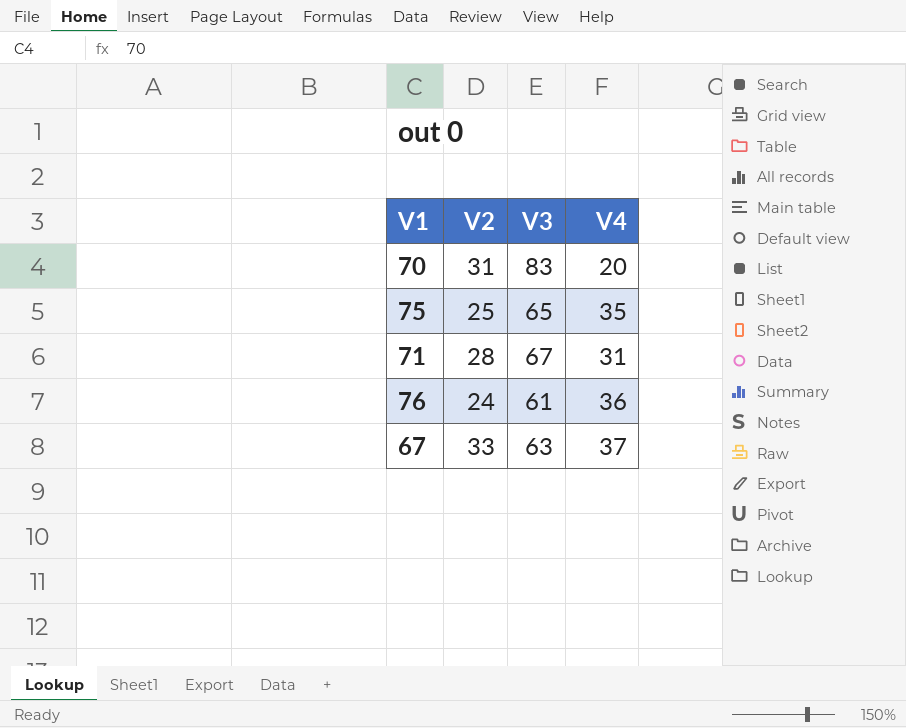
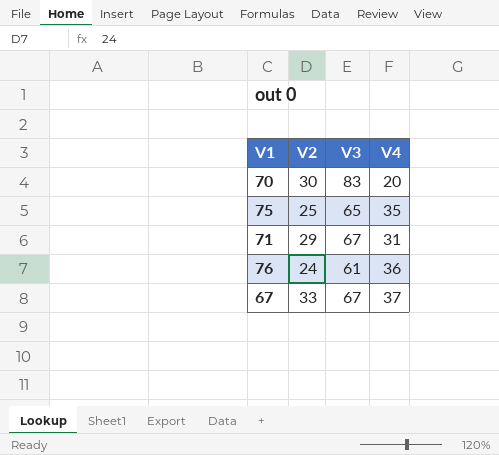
70 | V2: 31 -> 30
71 | V2: 28 -> 29
67 | V3: 63 -> 67

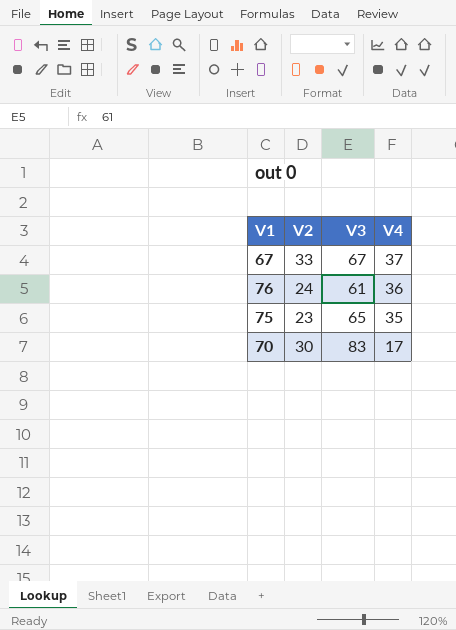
row order: none -> V4 descending
row 71: 29 | 67 | 31 -> none
75 | V2: 25 -> 23
70 | V4: 20 -> 17

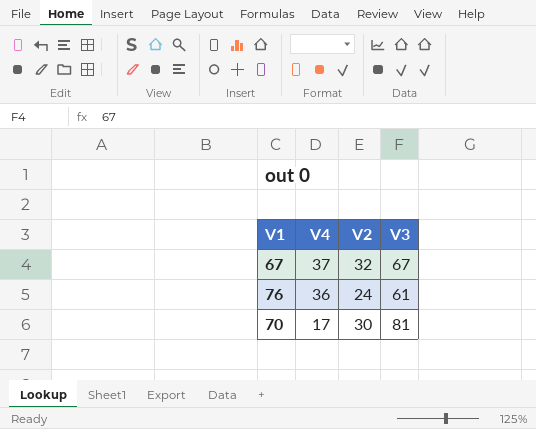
column V4 | position: 4 -> 2
row 75: 23 | 65 | 35 -> none
67 | V2: 33 -> 32
70 | V3: 83 -> 81

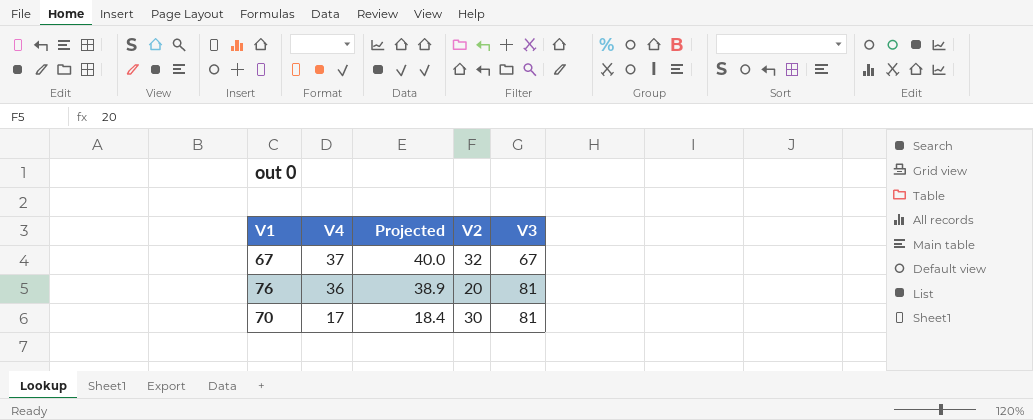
column Projected | formula: none -> [V4] * 1.08
76 | V2: 24 -> 20
76 | V3: 61 -> 81

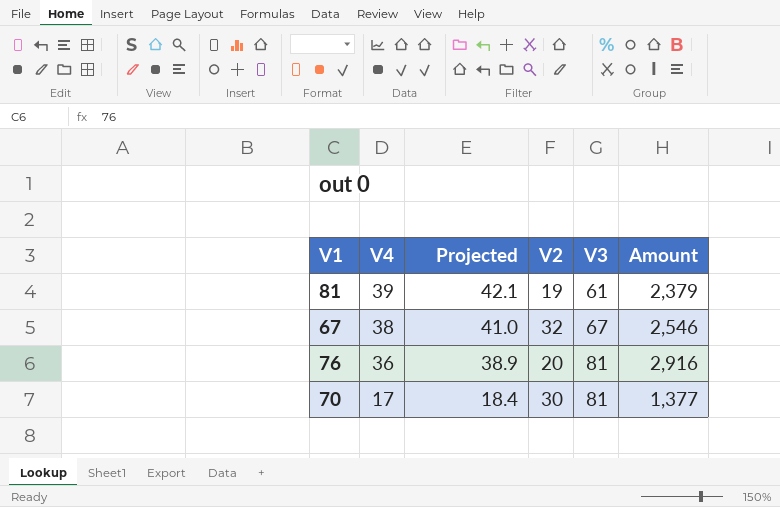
column Amount | formula: none -> [V4] * [V3]
row 81: none -> 39 | 42.1 | 19 | 61 | 2,379
67 | V4: 37 -> 38
67 | Projected: 40.0 -> 41.0

